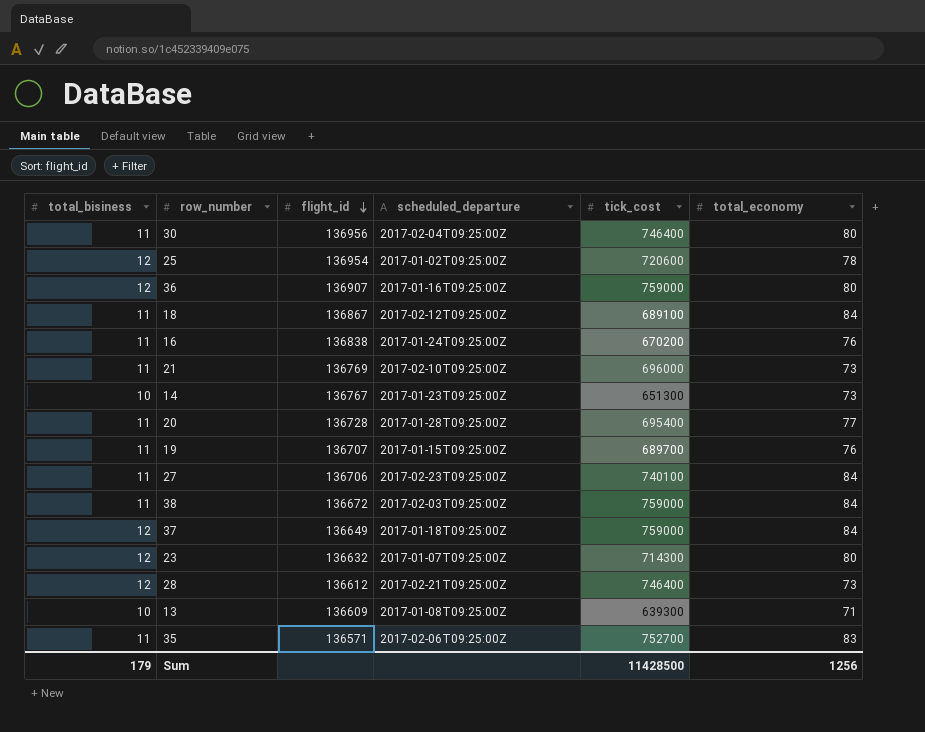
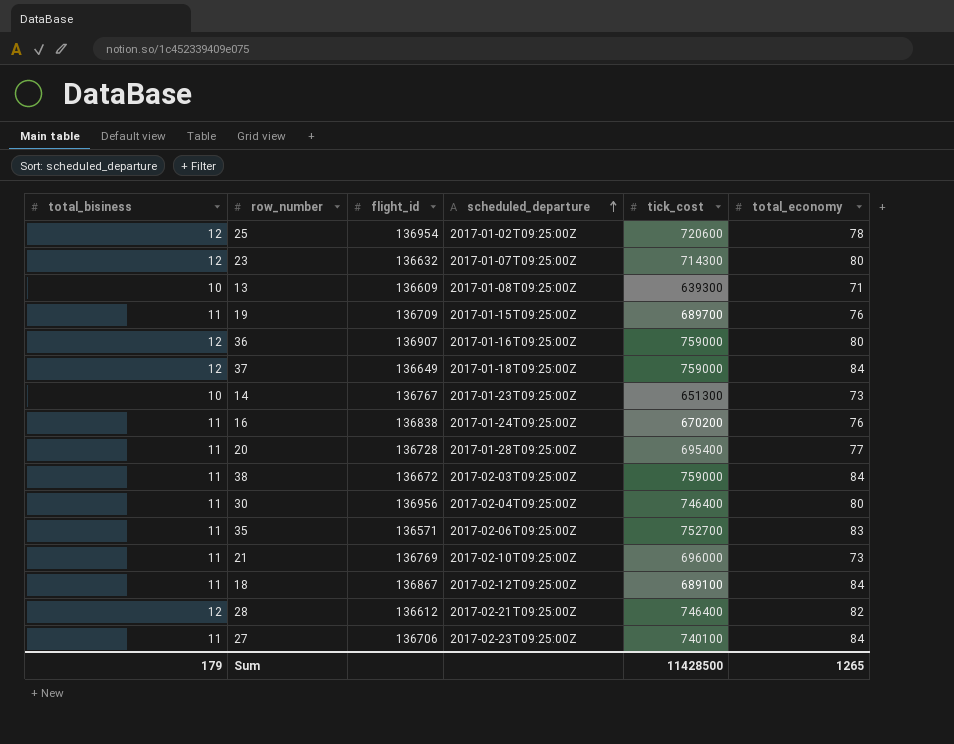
row order: flight_id descending -> scheduled_departure ascending
19 | flight_id: 136707 -> 136709
28 | total_economy: 73 -> 82
Sum | total_economy: 1256 -> 1265

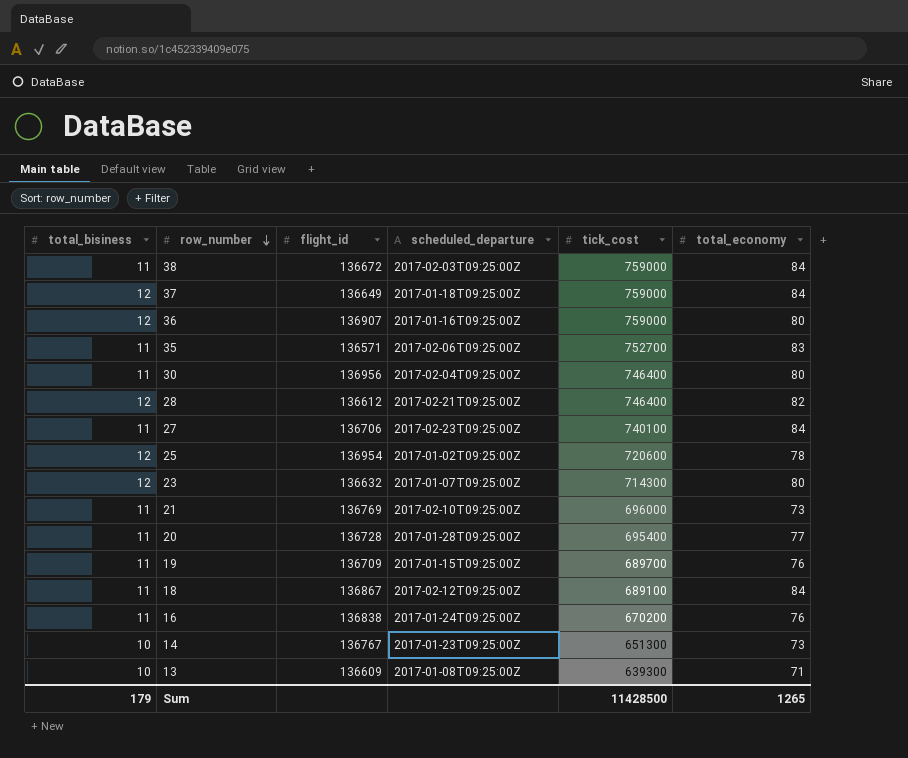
row order: scheduled_departure ascending -> row_number descending

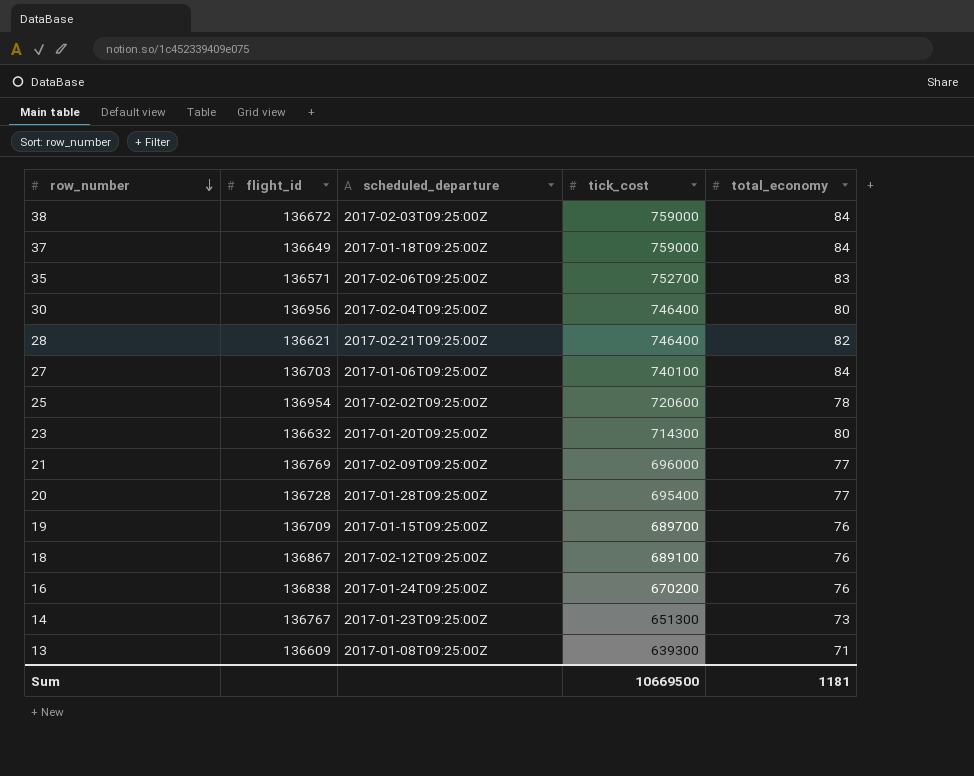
column total_bisiness | position: 1 -> none
row 36: 12 | 136907 | 2017-01-16T09:25:00Z | 759000 | 80 -> none
28 | flight_id: 136612 -> 136621
27 | flight_id: 136706 -> 136703
27 | scheduled_departure: 2017-02-23T09:25:00Z -> 2017-01-06T09:25:00Z
25 | scheduled_departure: 2017-01-02T09:25:00Z -> 2017-02-02T09:25:00Z
23 | scheduled_departure: 2017-01-07T09:25:00Z -> 2017-01-20T09:25:00Z
21 | scheduled_departure: 2017-02-10T09:25:00Z -> 2017-02-09T09:25:00Z
21 | total_economy: 73 -> 77
18 | total_economy: 84 -> 76
Sum | tick_cost: 11428500 -> 10669500
Sum | total_economy: 1265 -> 1181

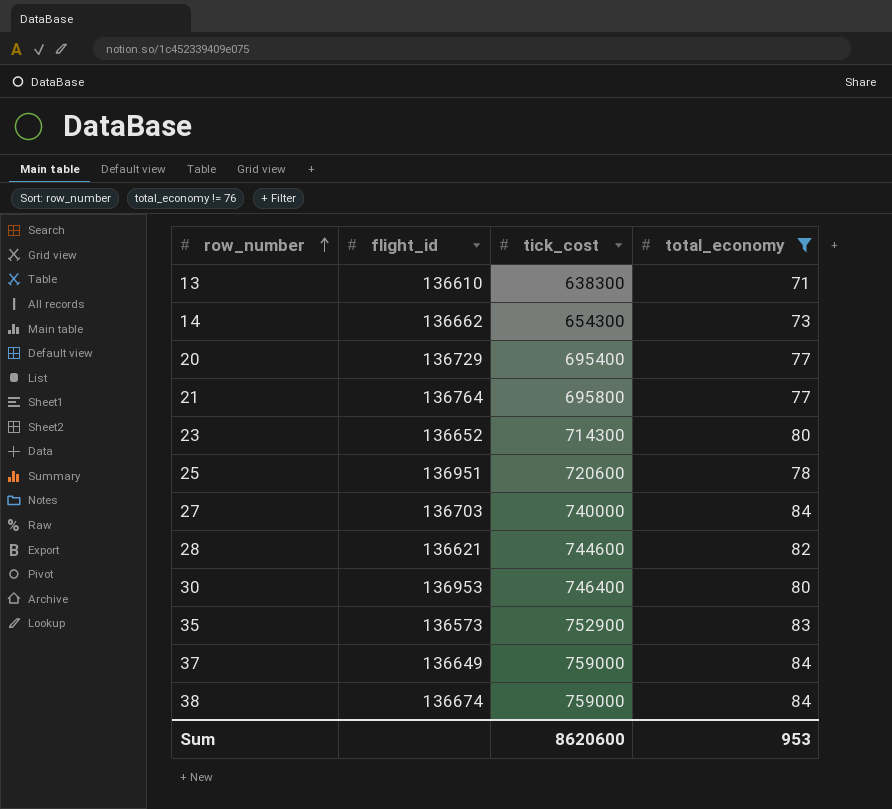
filter: none -> total_economy != 76
row order: row_number descending -> row_number ascending
column scheduled_departure | position: 3 -> none
13 | flight_id: 136609 -> 136610
13 | tick_cost: 639300 -> 638300
14 | flight_id: 136767 -> 136662
14 | tick_cost: 651300 -> 654300
20 | flight_id: 136728 -> 136729
21 | flight_id: 136769 -> 136764
21 | tick_cost: 696000 -> 695800
23 | flight_id: 136632 -> 136652
25 | flight_id: 136954 -> 136951
27 | tick_cost: 740100 -> 740000
28 | tick_cost: 746400 -> 744600
30 | flight_id: 136956 -> 136953
35 | flight_id: 136571 -> 136573
35 | tick_cost: 752700 -> 752900
38 | flight_id: 136672 -> 136674
Sum | tick_cost: 10669500 -> 8620600
Sum | total_economy: 1181 -> 953

